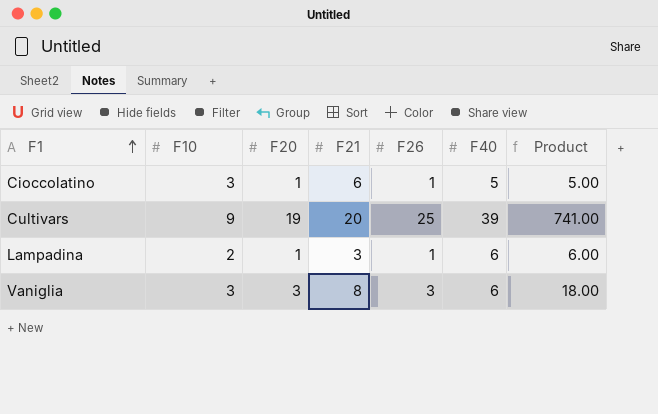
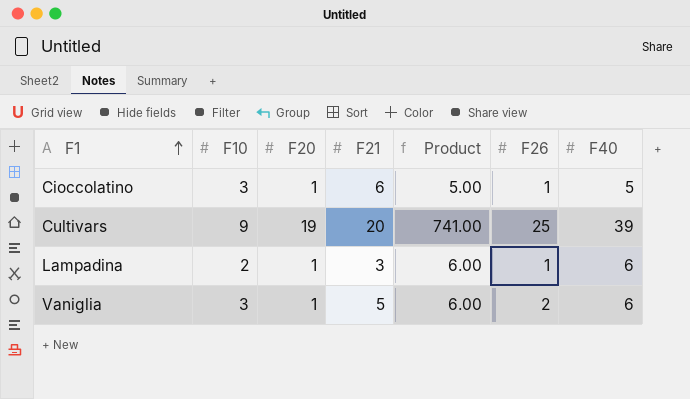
column Product | position: 7 -> 5
Vaniglia | F20: 3 -> 1
Vaniglia | F21: 8 -> 5
Vaniglia | Product: 18.00 -> 6.00
Vaniglia | F26: 3 -> 2

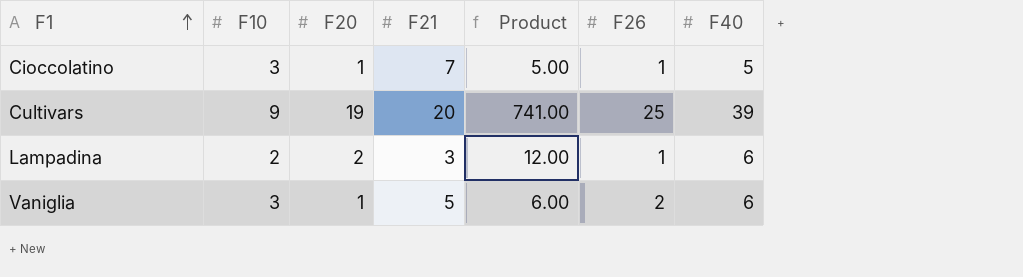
Cioccolatino | F21: 6 -> 7
Lampadina | F20: 1 -> 2
Lampadina | Product: 6.00 -> 12.00

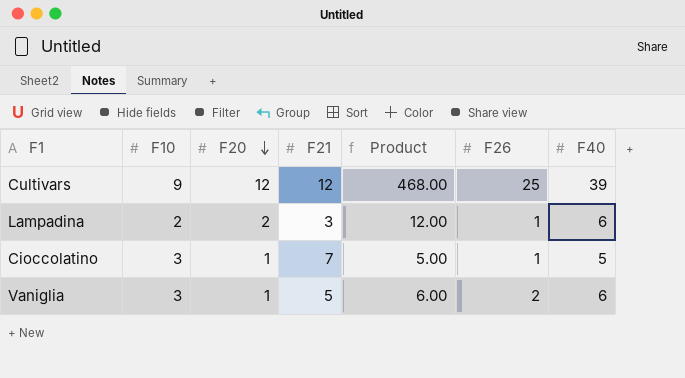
row order: F1 ascending -> F20 descending
Cultivars | F20: 19 -> 12
Cultivars | F21: 20 -> 12
Cultivars | Product: 741.00 -> 468.00

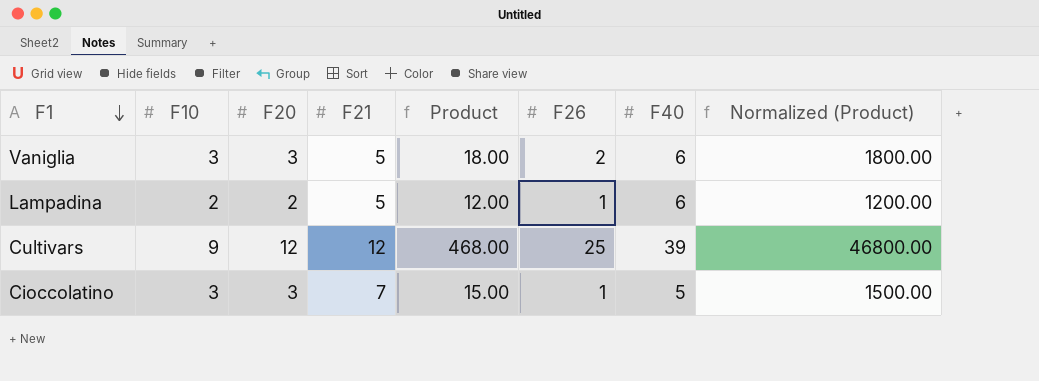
row order: F20 descending -> F1 descending
column Normalized (Product) | formula: none -> [Product] * 100
Vaniglia | F20: 1 -> 3
Vaniglia | Product: 6.00 -> 18.00
Lampadina | F21: 3 -> 5
Cioccolatino | F20: 1 -> 3
Cioccolatino | Product: 5.00 -> 15.00

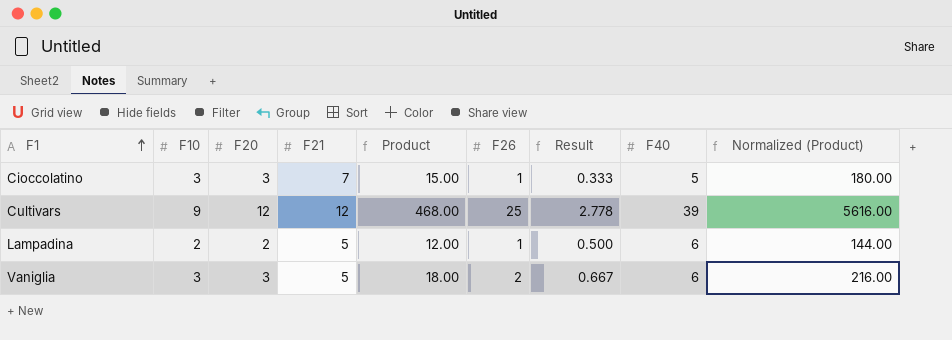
row order: F1 descending -> F1 ascending
column Result | formula: none -> [F26] / [F10]
column Normalized (Product) | formula: [Product] * 100 -> [Product] * 12

